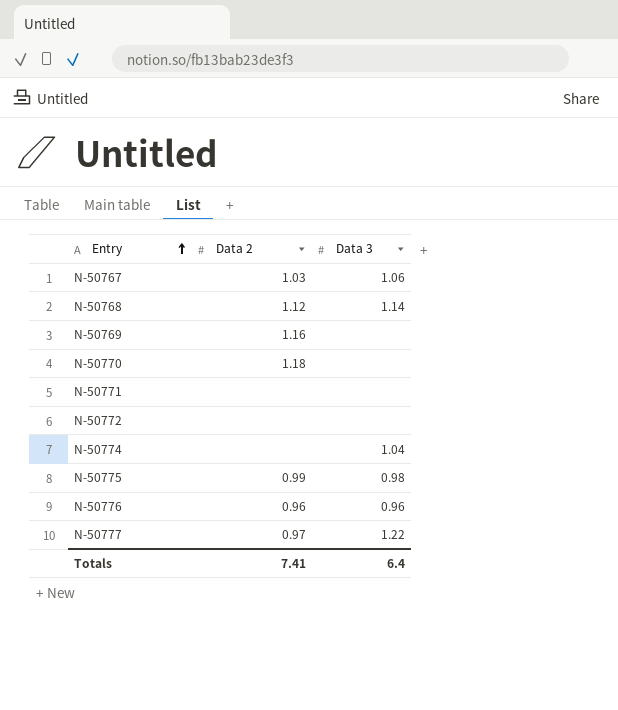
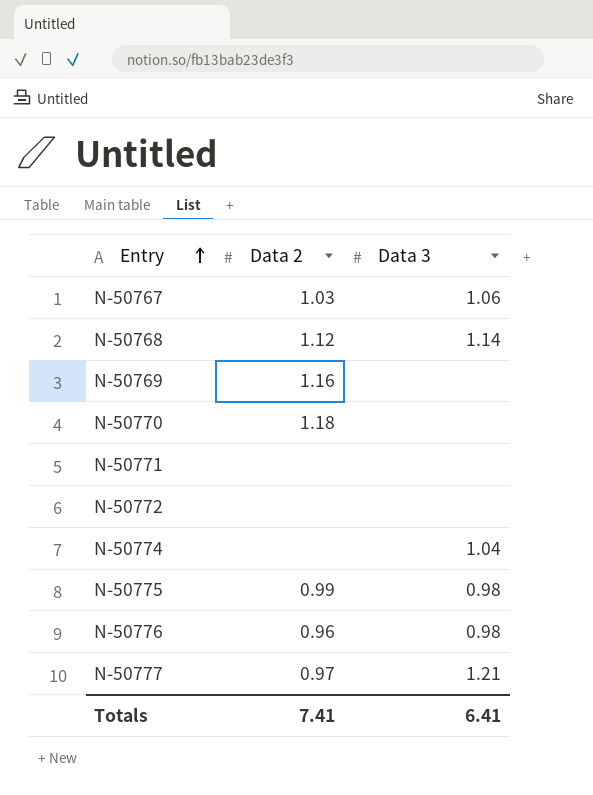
N-50776 | Data 3: 0.96 -> 0.98
N-50777 | Data 3: 1.22 -> 1.21
Totals | Data 3: 6.4 -> 6.41

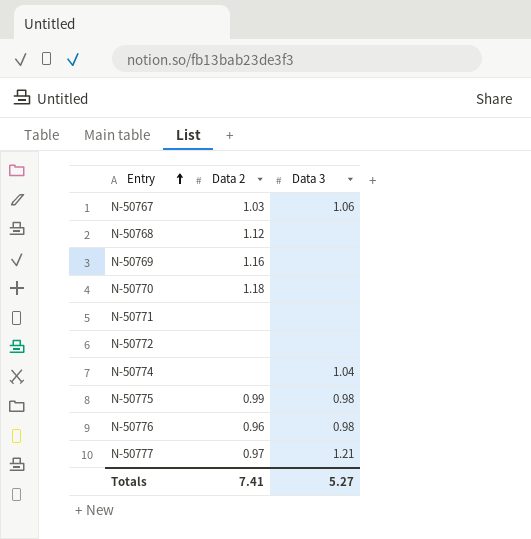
N-50768 | Data 3: 1.14 -> none
Totals | Data 3: 6.41 -> 5.27

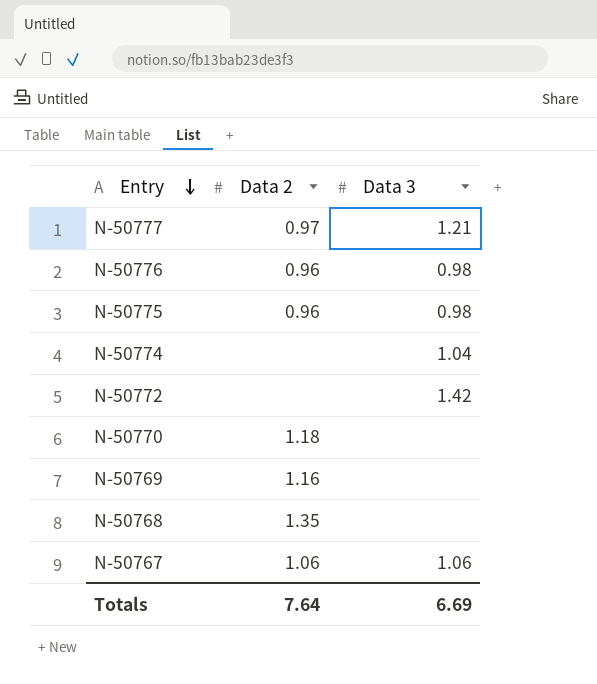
row order: Entry ascending -> Entry descending
row N-50771: none | none -> none
N-50775 | Data 2: 0.99 -> 0.96
N-50772 | Data 3: none -> 1.42
N-50768 | Data 2: 1.12 -> 1.35
N-50767 | Data 2: 1.03 -> 1.06
Totals | Data 2: 7.41 -> 7.64
Totals | Data 3: 5.27 -> 6.69

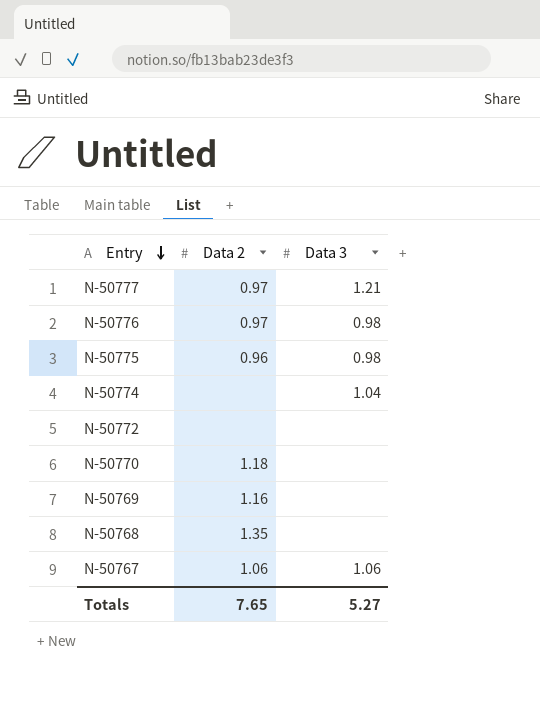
N-50776 | Data 2: 0.96 -> 0.97
N-50772 | Data 3: 1.42 -> none
Totals | Data 2: 7.64 -> 7.65
Totals | Data 3: 6.69 -> 5.27

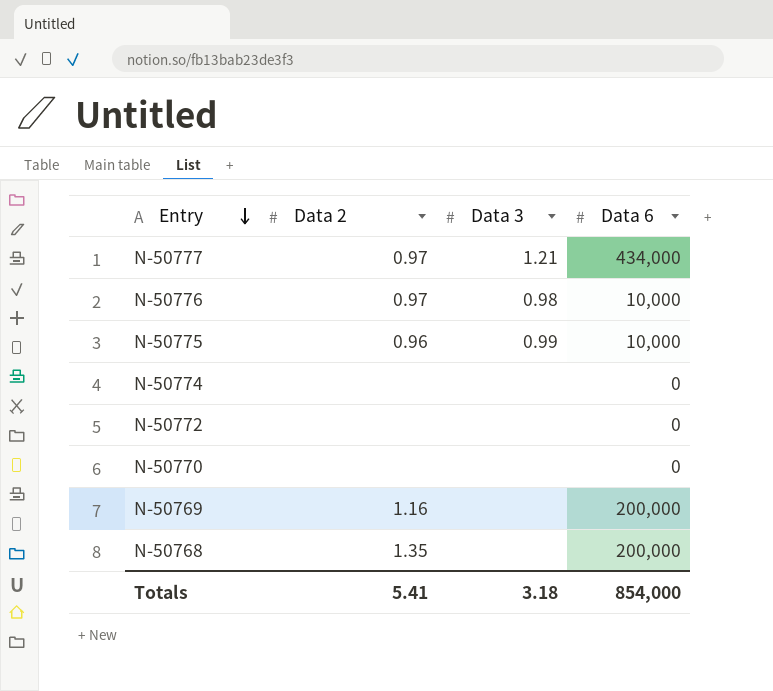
column Data 6 | position: none -> 4
row N-50767: 1.06 | 1.06 -> none
N-50775 | Data 3: 0.98 -> 0.99
N-50774 | Data 3: 1.04 -> none
N-50770 | Data 2: 1.18 -> none
Totals | Data 2: 7.65 -> 5.41
Totals | Data 3: 5.27 -> 3.18

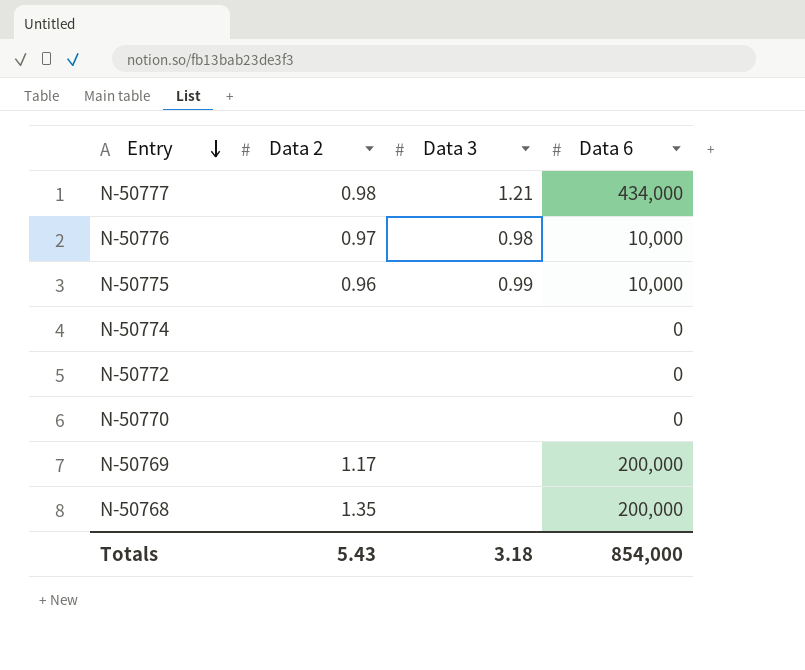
N-50777 | Data 2: 0.97 -> 0.98
N-50769 | Data 2: 1.16 -> 1.17
Totals | Data 2: 5.41 -> 5.43

